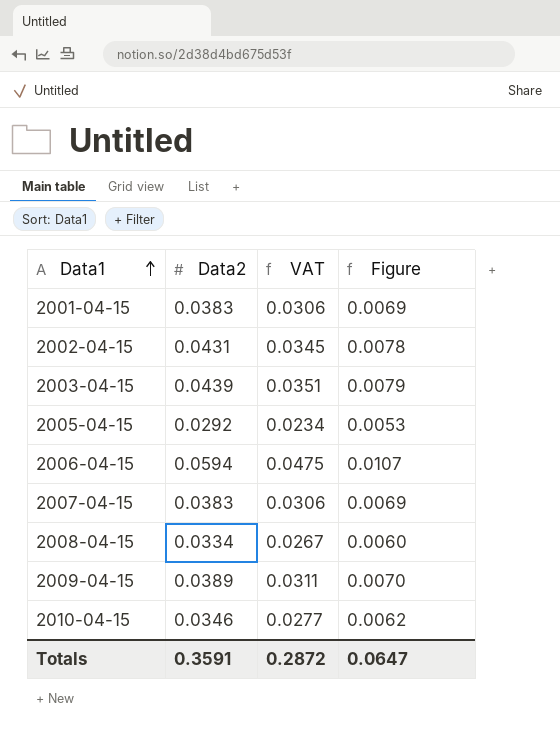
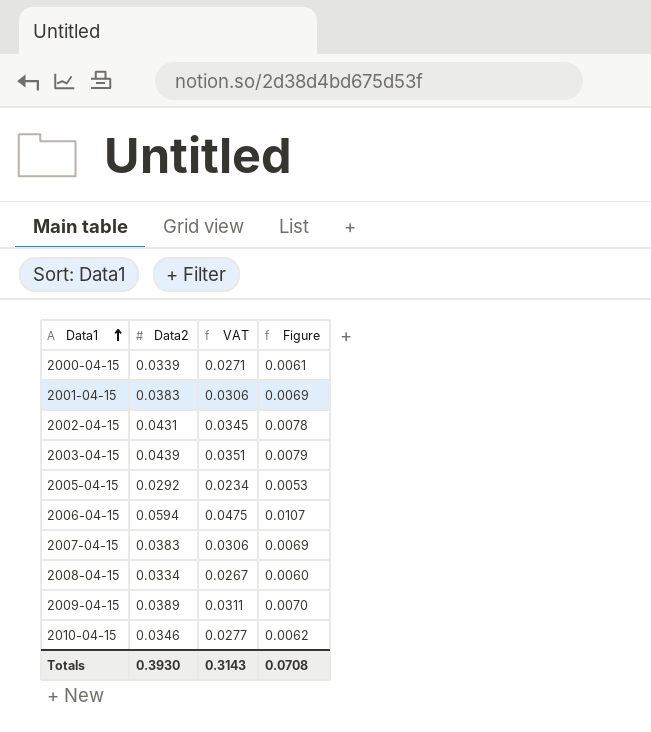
row 2000-04-15: none -> 0.0339 | 0.0271 | 0.0061
Totals | Data2: 0.3591 -> 0.3930
Totals | VAT: 0.2872 -> 0.3143
Totals | Figure: 0.0647 -> 0.0708

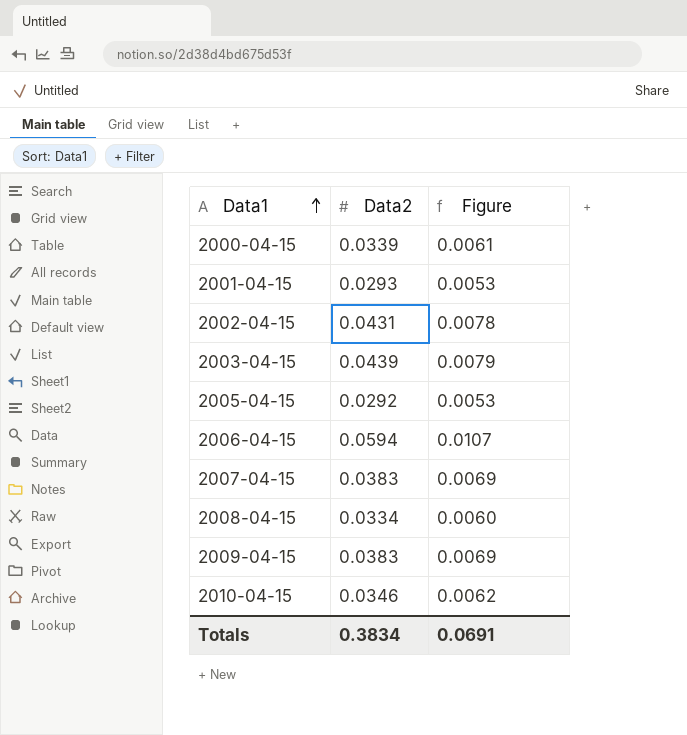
column VAT | formula: [Data2] * 0.8 -> none
2001-04-15 | Data2: 0.0383 -> 0.0293
2001-04-15 | Figure: 0.0069 -> 0.0053
2009-04-15 | Data2: 0.0389 -> 0.0383
2009-04-15 | Figure: 0.0070 -> 0.0069
Totals | Data2: 0.3930 -> 0.3834
Totals | Figure: 0.0708 -> 0.0691

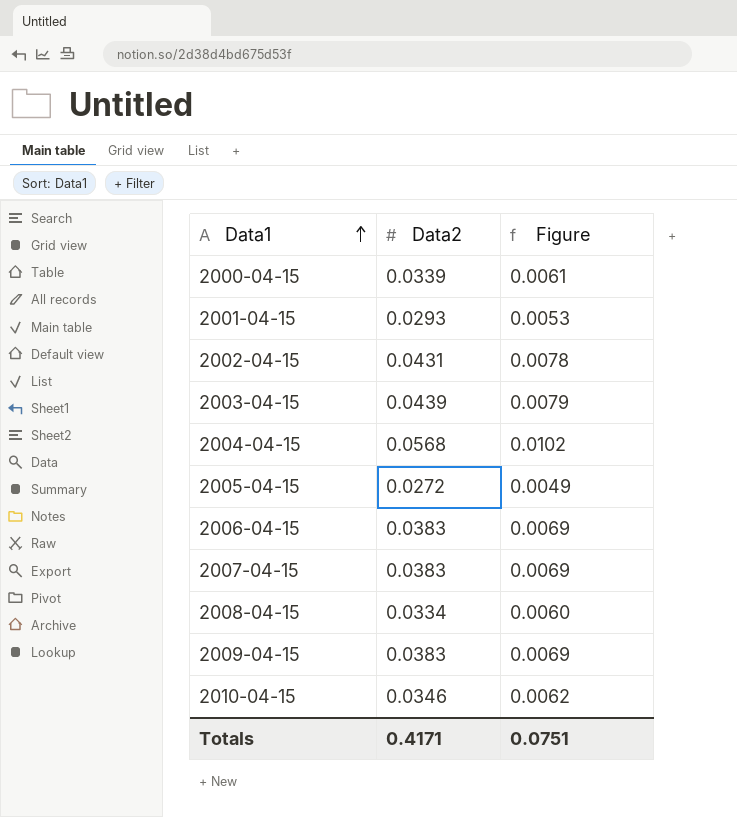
row 2004-04-15: none -> 0.0568 | 0.0102
2005-04-15 | Data2: 0.0292 -> 0.0272
2005-04-15 | Figure: 0.0053 -> 0.0049
2006-04-15 | Data2: 0.0594 -> 0.0383
2006-04-15 | Figure: 0.0107 -> 0.0069
Totals | Data2: 0.3834 -> 0.4171
Totals | Figure: 0.0691 -> 0.0751

